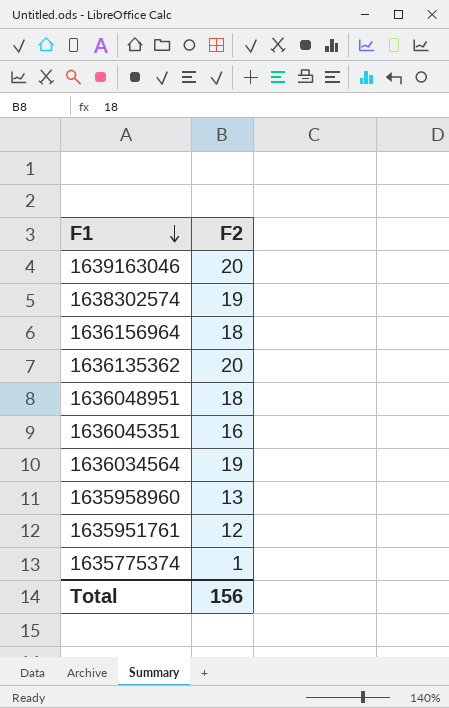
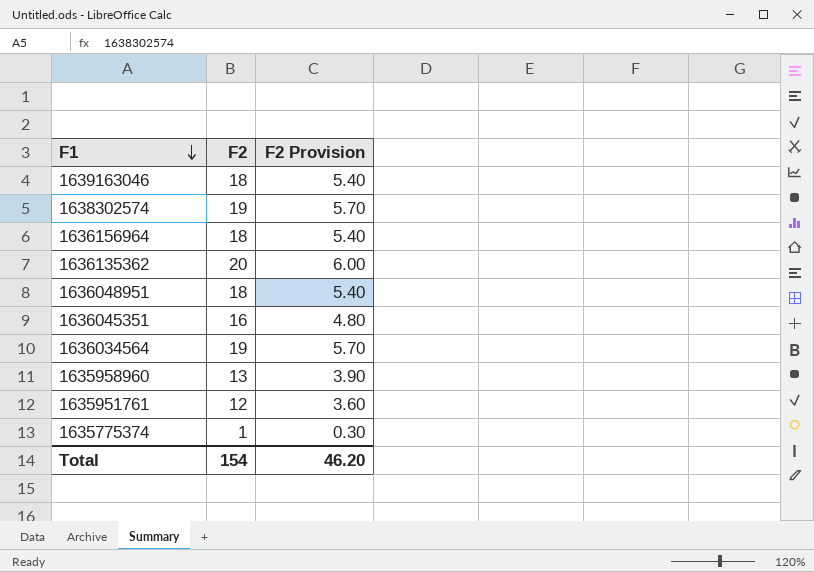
column F2 Provision | formula: none -> [F2] * 0.3
1639163046 | F2: 20 -> 18
Total | F2: 156 -> 154

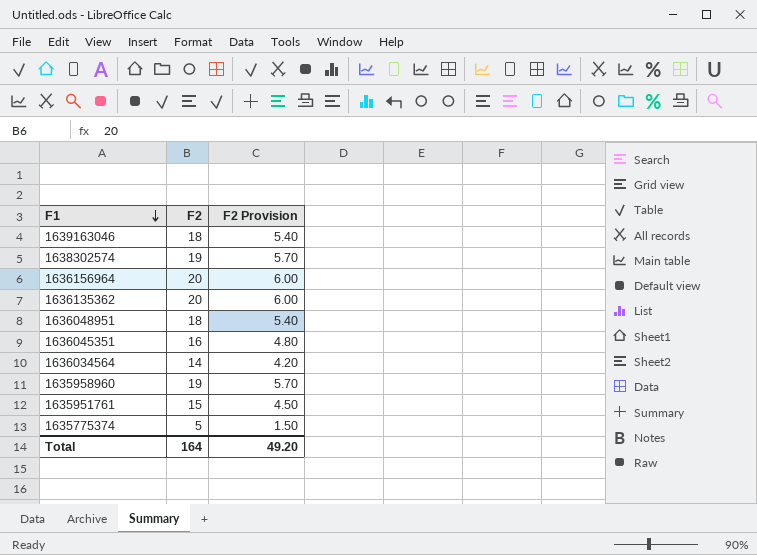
1636156964 | F2: 18 -> 20
1636156964 | F2 Provision: 5.40 -> 6.00
1636034564 | F2: 19 -> 14
1636034564 | F2 Provision: 5.70 -> 4.20
1635958960 | F2: 13 -> 19
1635958960 | F2 Provision: 3.90 -> 5.70
1635951761 | F2: 12 -> 15
1635951761 | F2 Provision: 3.60 -> 4.50
1635775374 | F2: 1 -> 5
1635775374 | F2 Provision: 0.30 -> 1.50
Total | F2: 154 -> 164
Total | F2 Provision: 46.20 -> 49.20

